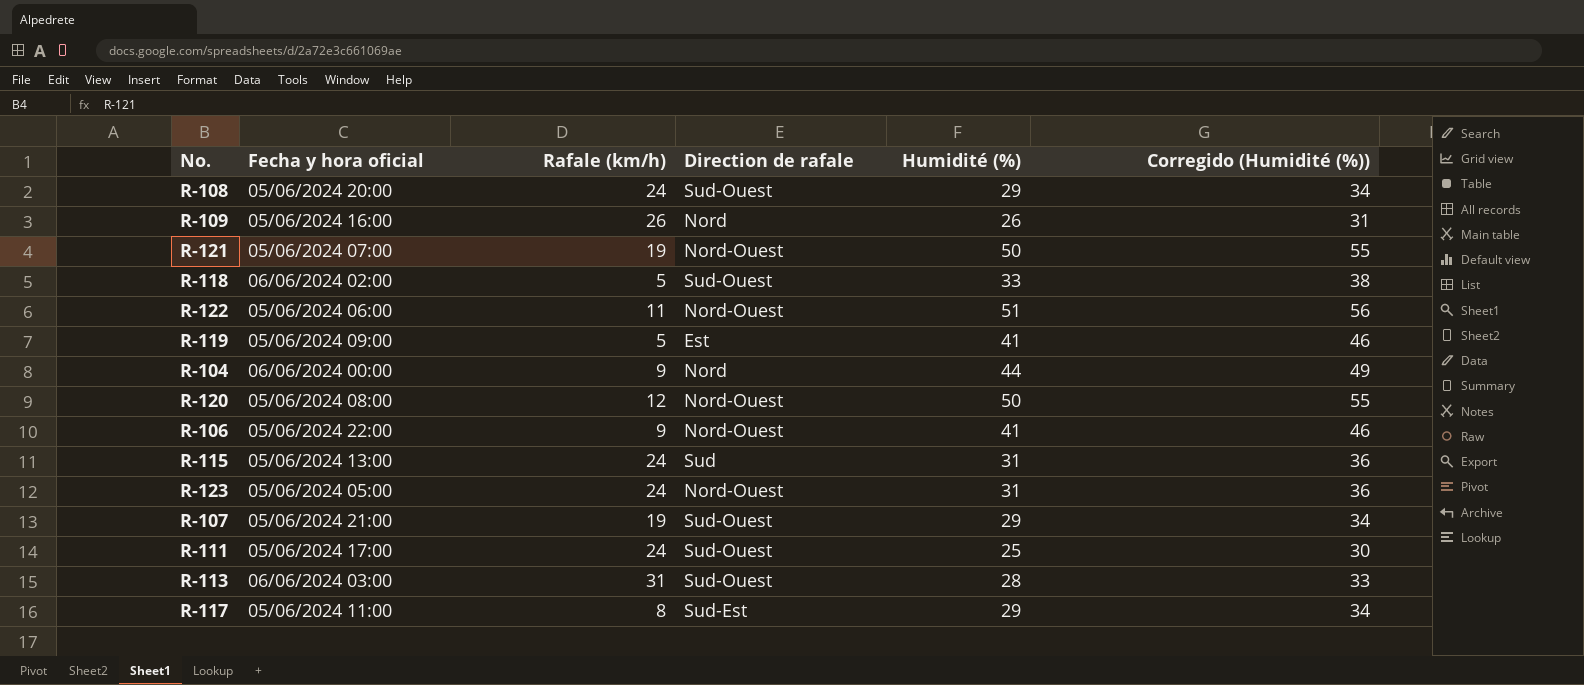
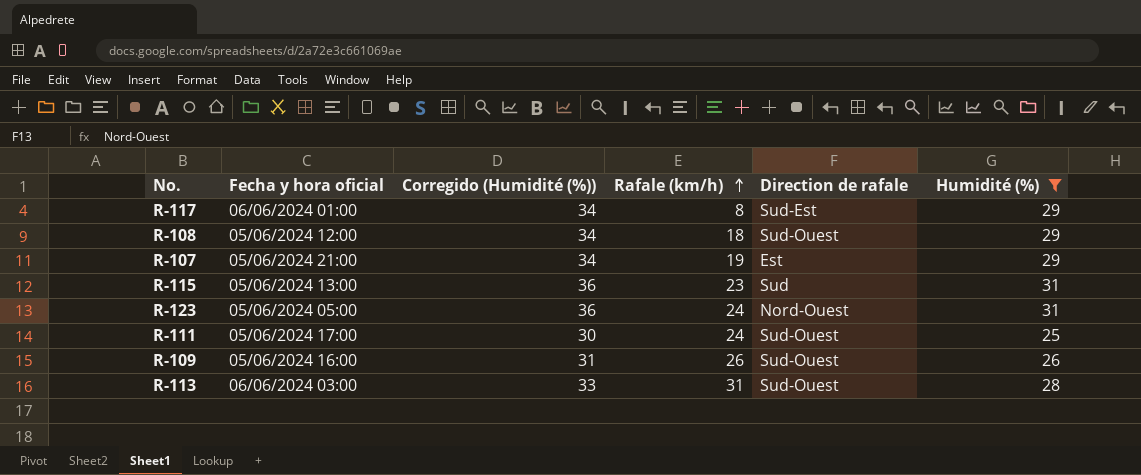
filter: none -> Humidité (%) <= 31
row order: none -> Rafale (km/h) ascending
column Corregido (Humidité (%)) | position: 6 -> 3
R-117 | Fecha y hora oficial: 05/06/2024 11:00 -> 06/06/2024 01:00
R-108 | Fecha y hora oficial: 05/06/2024 20:00 -> 05/06/2024 12:00
R-108 | Rafale (km/h): 24 -> 18
R-107 | Direction de rafale: Sud-Ouest -> Est
R-115 | Rafale (km/h): 24 -> 23
R-109 | Direction de rafale: Nord -> Sud-Ouest

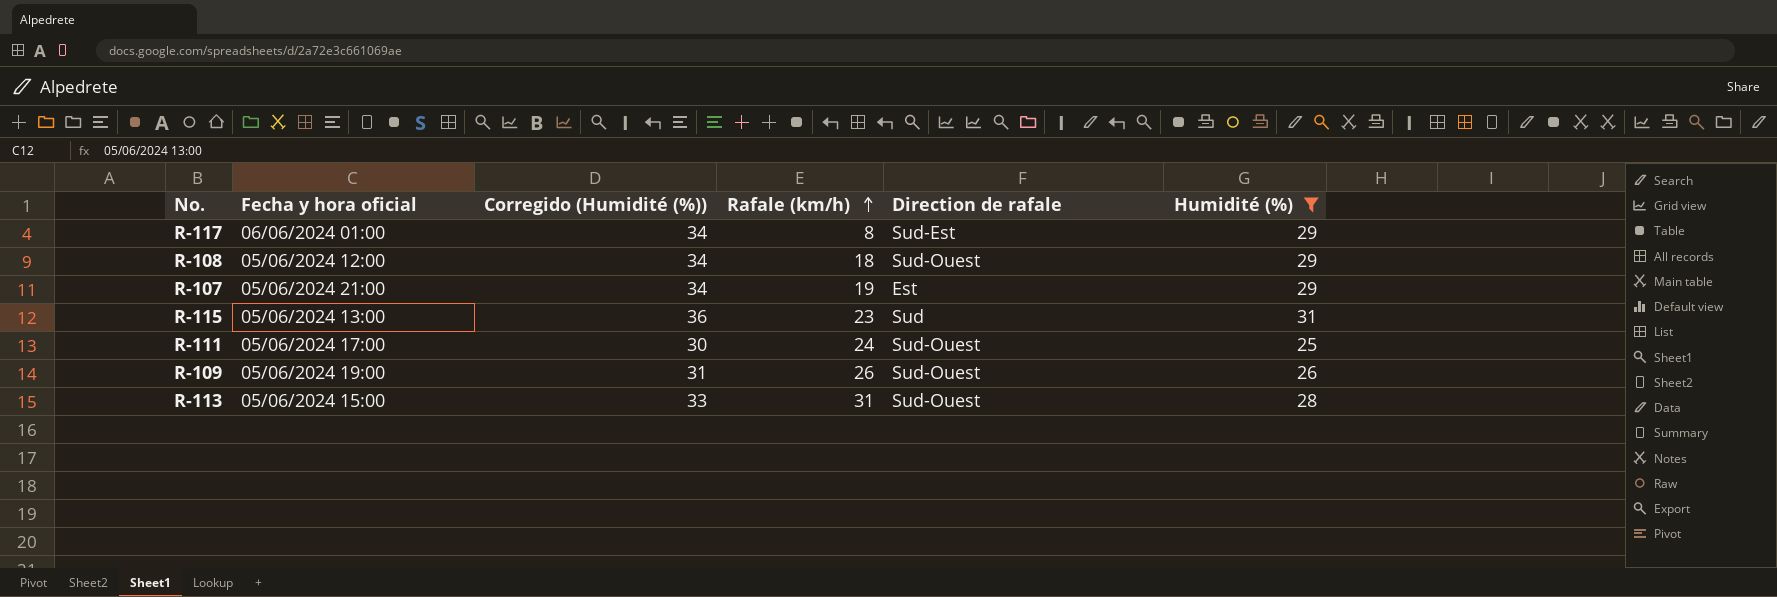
row R-123: 05/06/2024 05:00 | 36 | 24 | Nord-Ouest | 31 -> none
R-109 | Fecha y hora oficial: 05/06/2024 16:00 -> 05/06/2024 19:00
R-113 | Fecha y hora oficial: 06/06/2024 03:00 -> 05/06/2024 15:00

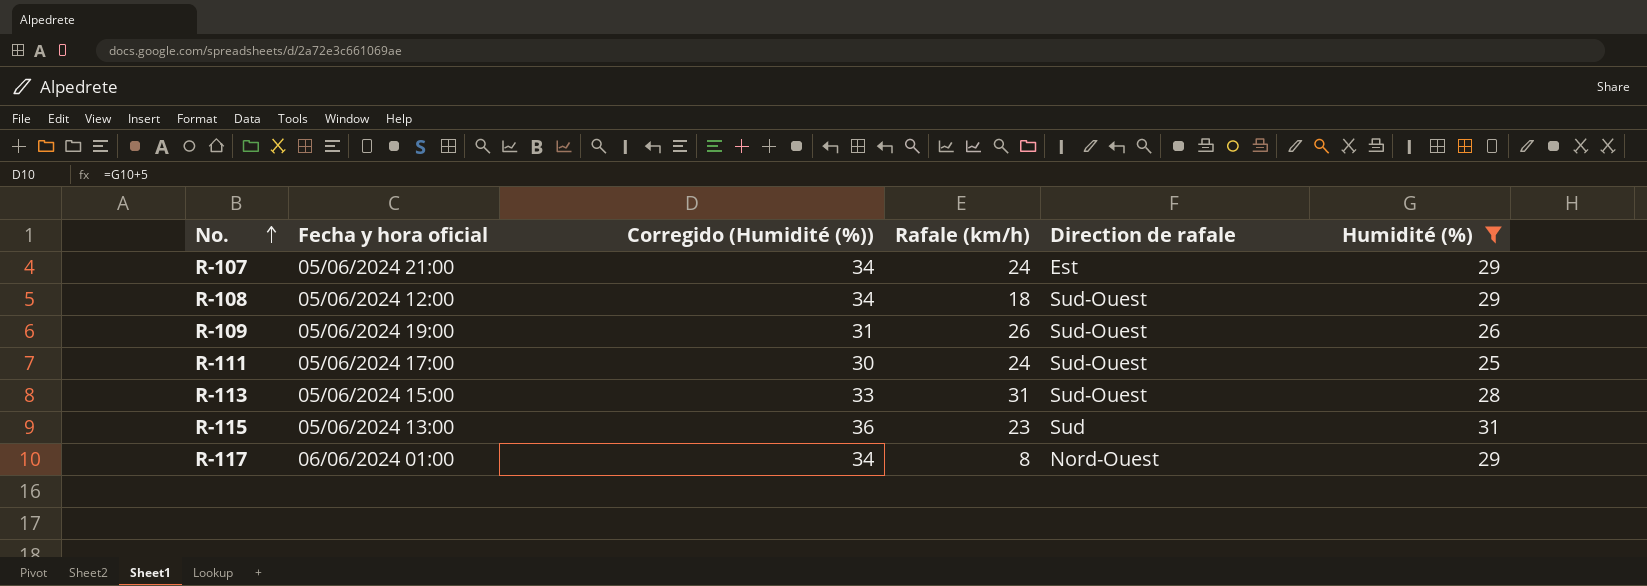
row order: Rafale (km/h) ascending -> No. ascending
R-107 | Rafale (km/h): 19 -> 24
R-117 | Direction de rafale: Sud-Est -> Nord-Ouest

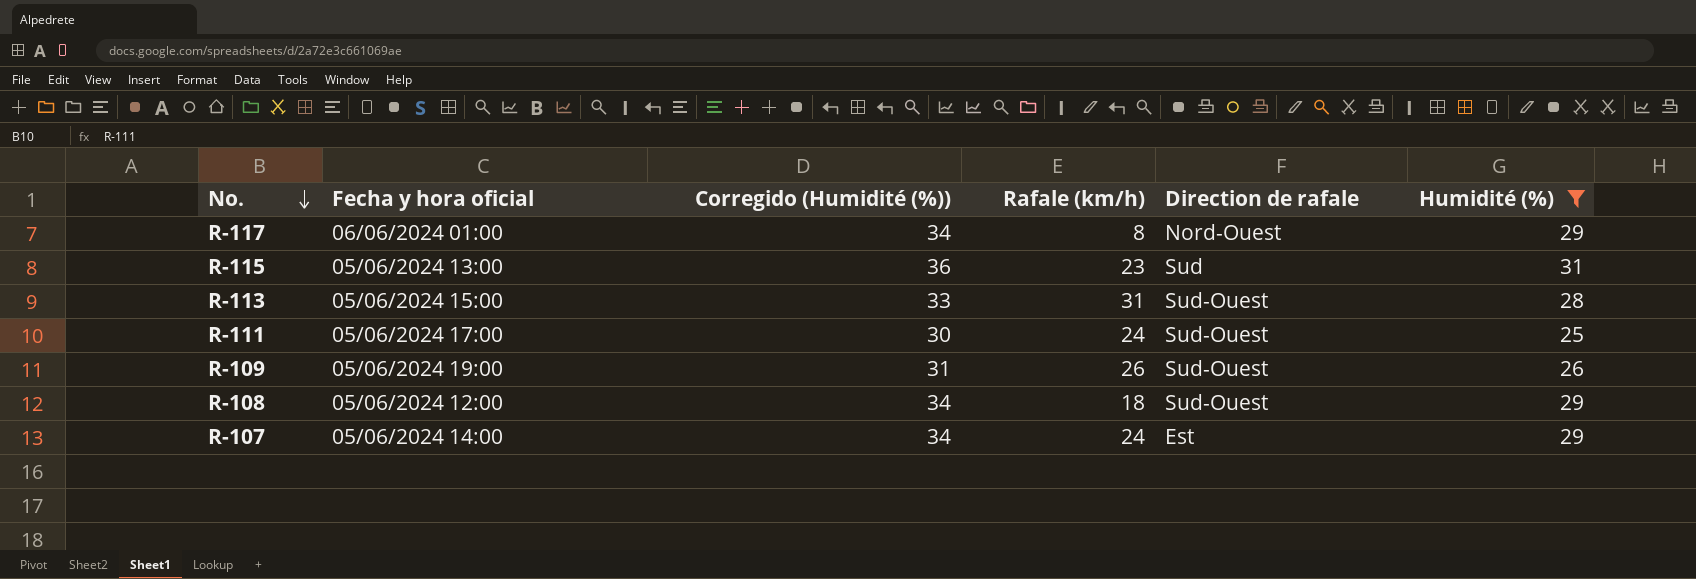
row order: No. ascending -> No. descending
R-107 | Fecha y hora oficial: 05/06/2024 21:00 -> 05/06/2024 14:00

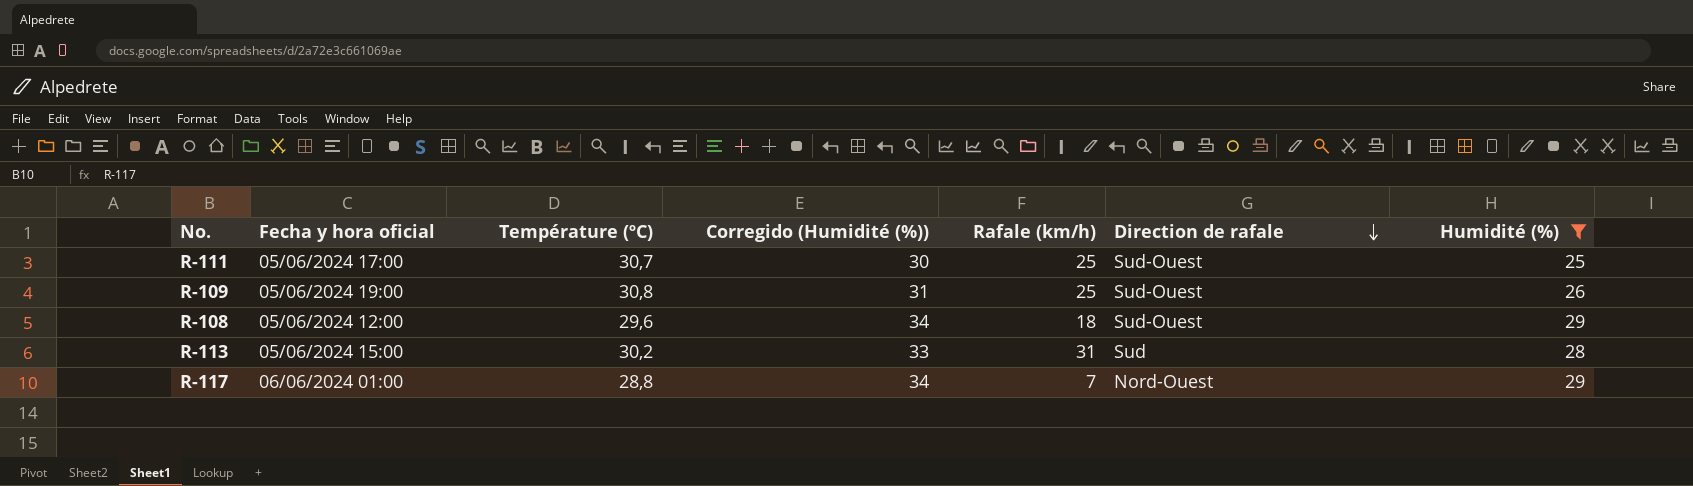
row order: No. descending -> Direction de rafale descending
column Température (ºC) | position: none -> 3
row R-115: 05/06/2024 13:00 | 36 | 23 | Sud | 31 -> none
row R-107: 05/06/2024 14:00 | 34 | 24 | Est | 29 -> none
R-111 | Rafale (km/h): 24 -> 25
R-109 | Rafale (km/h): 26 -> 25
R-113 | Direction de rafale: Sud-Ouest -> Sud
R-117 | Rafale (km/h): 8 -> 7

